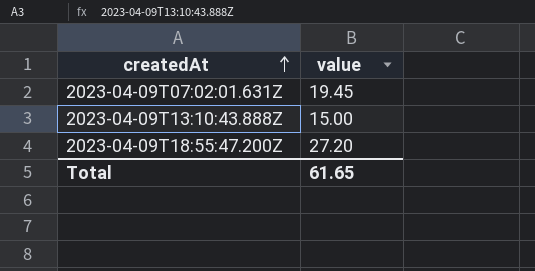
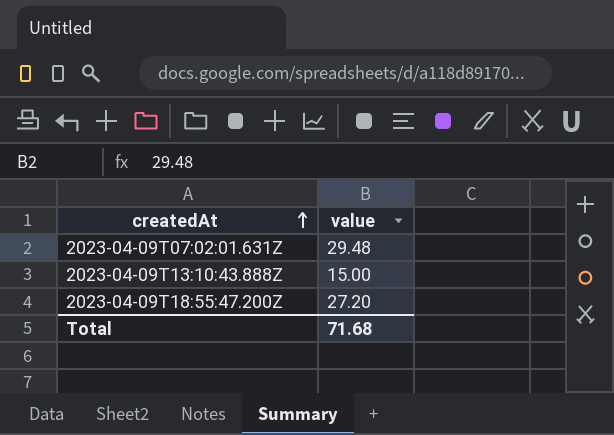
2023-04-09T07:02:01.631Z | value: 19.45 -> 29.48
Total | value: 61.65 -> 71.68

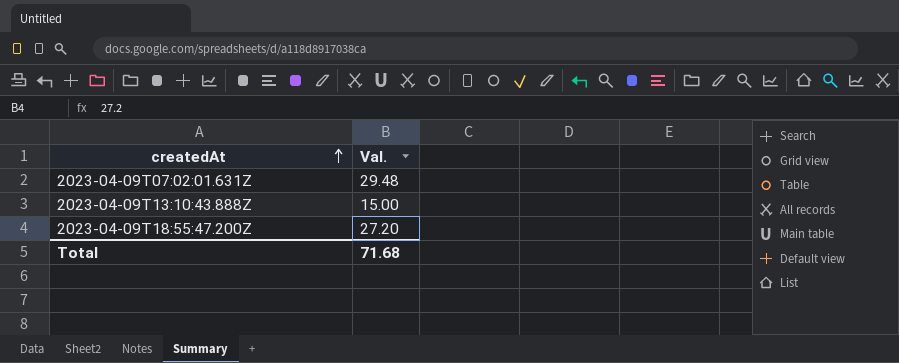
column name: value -> Val.

